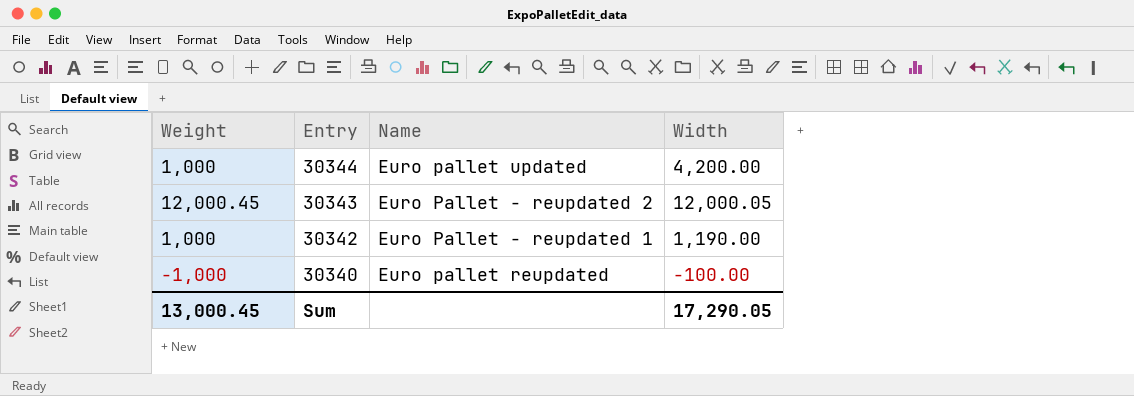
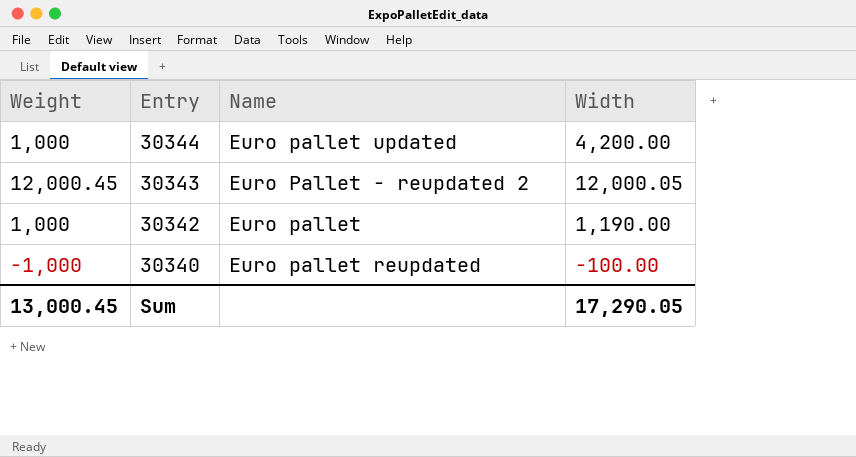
30342 | Name: Euro Pallet - reupdated 1 -> Euro pallet

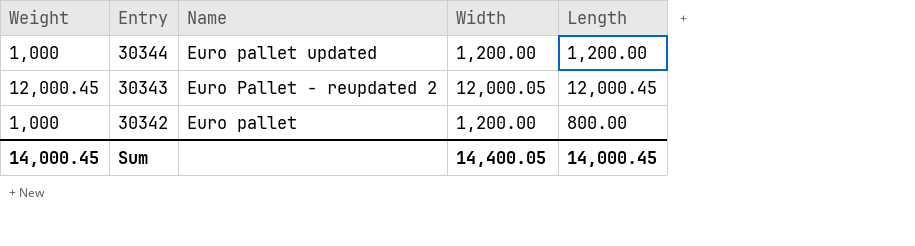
column Length | position: none -> 5
row 30340: -1,000 | Euro pallet reupdated | -100.00 -> none
30344 | Width: 4,200.00 -> 1,200.00
30342 | Width: 1,190.00 -> 1,200.00
Sum | Weight: 13,000.45 -> 14,000.45
Sum | Width: 17,290.05 -> 14,400.05

